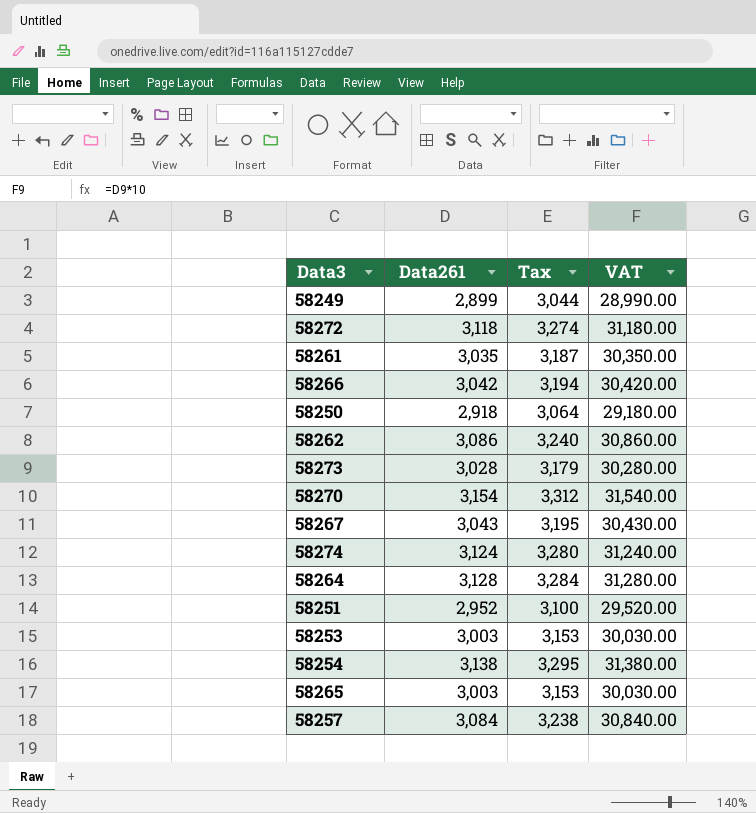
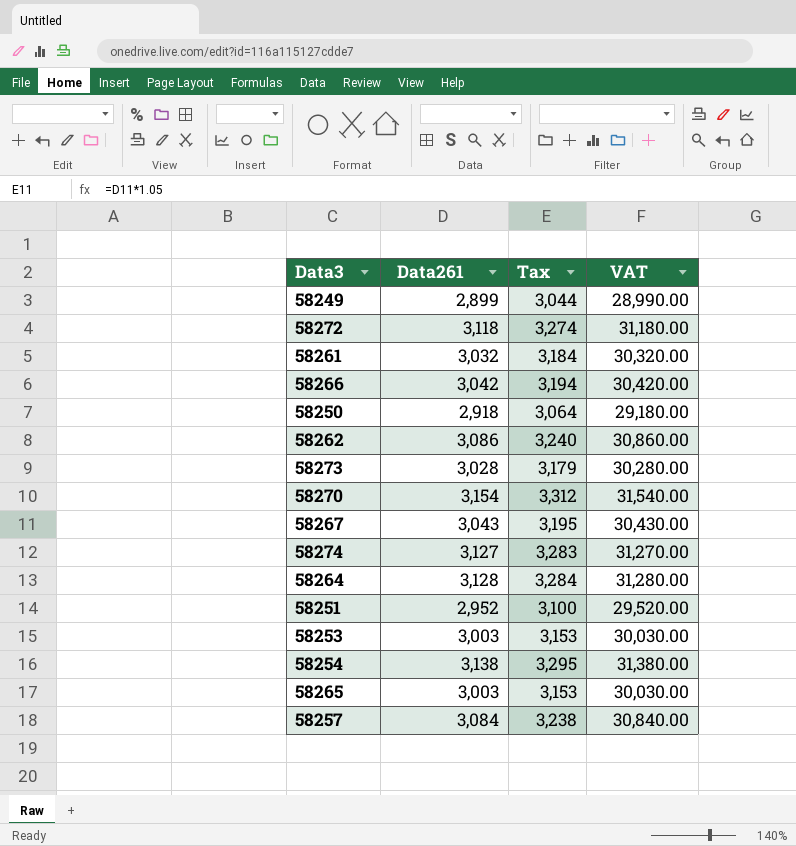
58261 | Data261: 3,035 -> 3,032
58261 | Tax: 3,187 -> 3,184
58261 | VAT: 30,350.00 -> 30,320.00
58274 | Data261: 3,124 -> 3,127
58274 | Tax: 3,280 -> 3,283
58274 | VAT: 31,240.00 -> 31,270.00

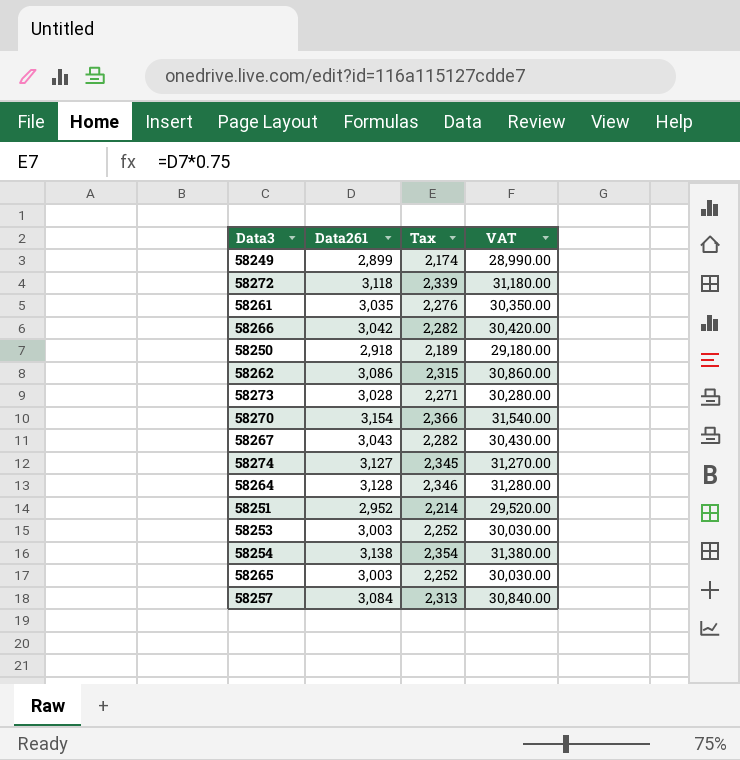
column Tax | formula: [Data261] * 1.05 -> [Data261] * 0.75
58261 | Data261: 3,032 -> 3,035
58261 | VAT: 30,320.00 -> 30,350.00

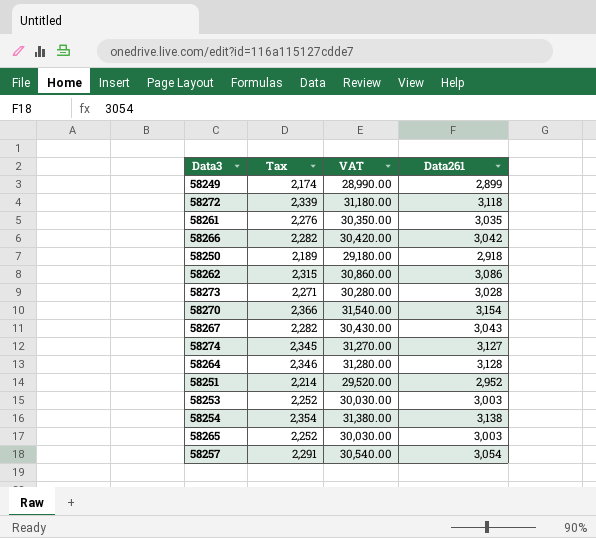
column Data261 | position: 2 -> 4
58257 | Tax: 2,313 -> 2,291
58257 | VAT: 30,840.00 -> 30,540.00
58257 | Data261: 3,084 -> 3,054

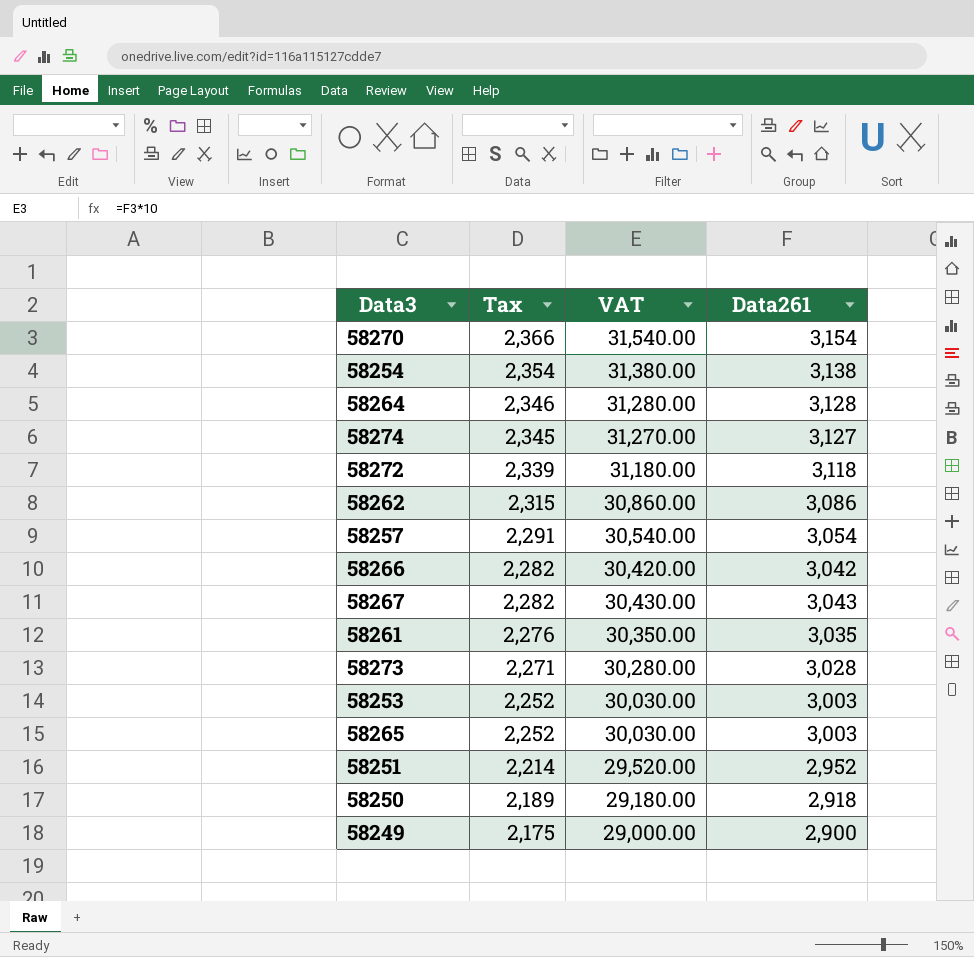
row order: none -> Tax descending
58249 | Tax: 2,174 -> 2,175
58249 | VAT: 28,990.00 -> 29,000.00
58249 | Data261: 2,899 -> 2,900

